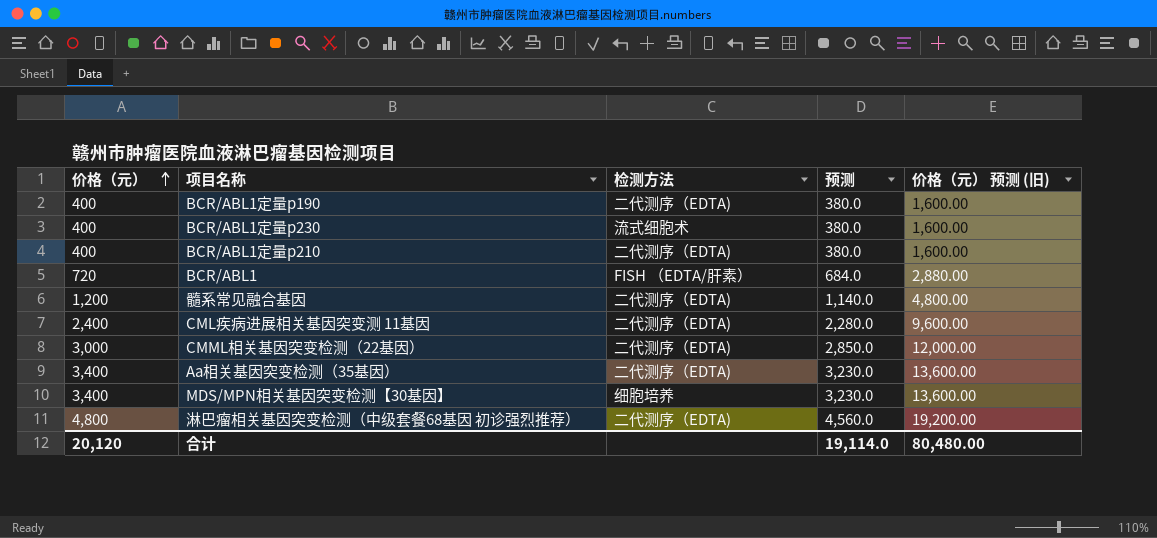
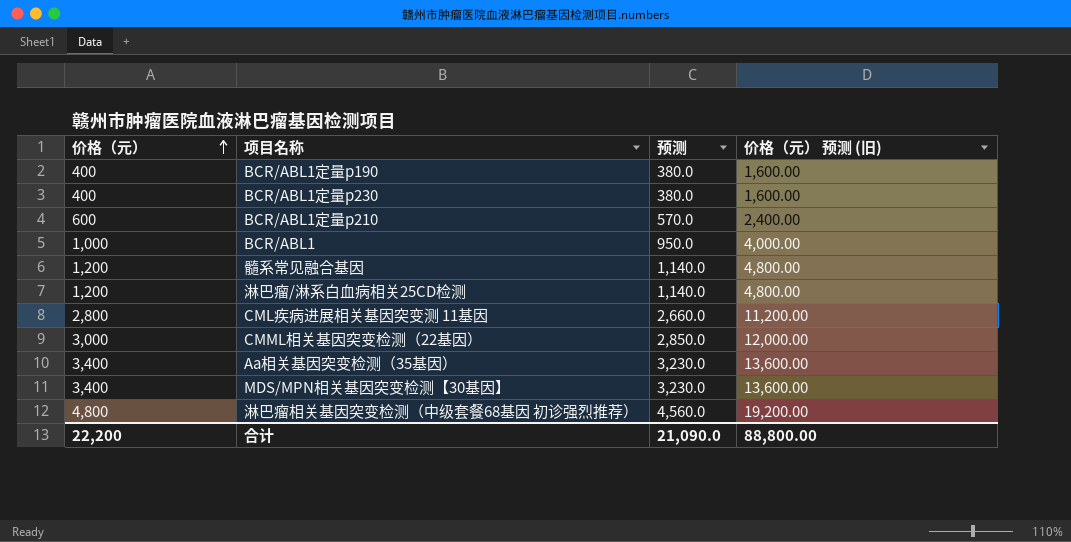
column 检测方法 | position: 3 -> none
BCR/ABL1定量p210 | 价格（元）: 400 -> 600
BCR/ABL1定量p210 | 预测: 380.0 -> 570.0
BCR/ABL1定量p210 | 价格（元） 预测 (旧): 1,600.00 -> 2,400.00
BCR/ABL1 | 价格（元）: 720 -> 1,000
BCR/ABL1 | 预测: 684.0 -> 950.0
BCR/ABL1 | 价格（元） 预测 (旧): 2,880.00 -> 4,000.00
row 淋巴瘤/淋系白血病相关25CD检测: none -> 1,200 | 1,140.0 | 4,800.00
CML疾病进展相关基因突变测 11基因 | 价格（元）: 2,400 -> 2,800
CML疾病进展相关基因突变测 11基因 | 预测: 2,280.0 -> 2,660.0
CML疾病进展相关基因突变测 11基因 | 价格（元） 预测 (旧): 9,600.00 -> 11,200.00
合计 | 价格（元）: 20,120 -> 22,200
合计 | 预测: 19,114.0 -> 21,090.0
合计 | 价格（元） 预测 (旧): 80,480.00 -> 88,800.00

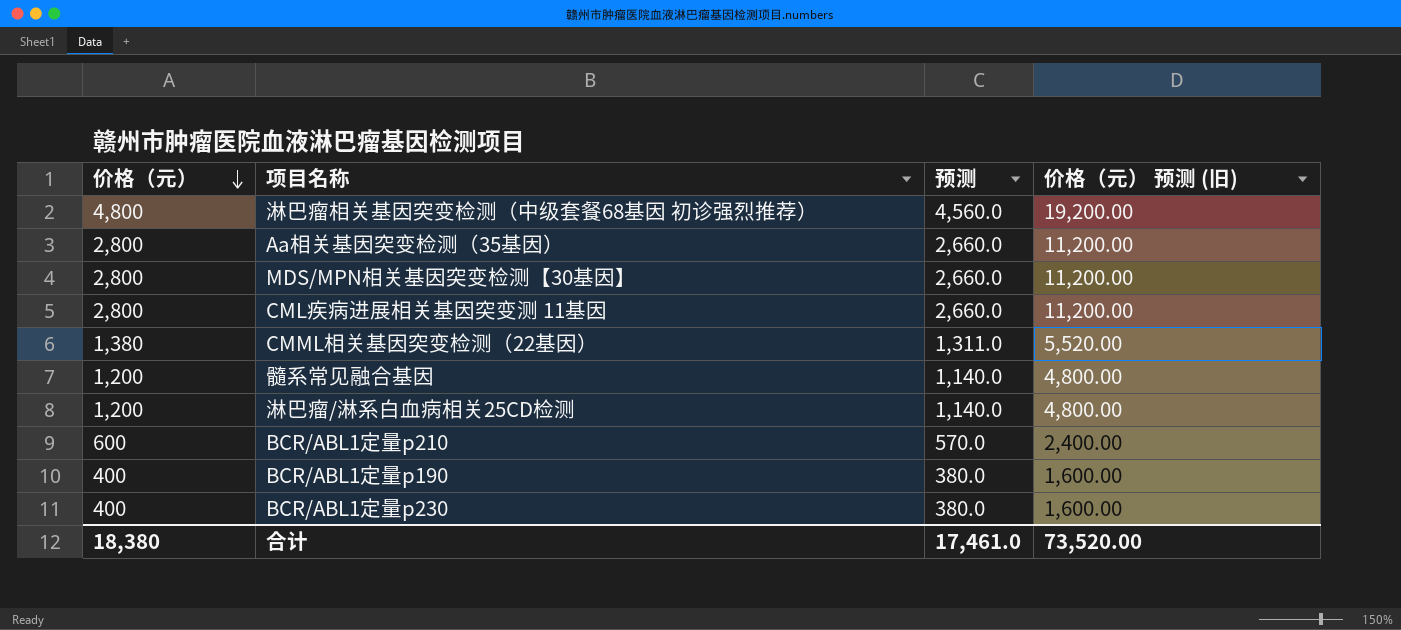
row order: 价格（元） ascending -> 价格（元） descending
row BCR/ABL1: 1,000 | 950.0 | 4,000.00 -> none
Aa相关基因突变检测（35基因） | 价格（元）: 3,400 -> 2,800
Aa相关基因突变检测（35基因） | 预测: 3,230.0 -> 2,660.0
Aa相关基因突变检测（35基因） | 价格（元） 预测 (旧): 13,600.00 -> 11,200.00
MDS/MPN相关基因突变检测【30基因】 | 价格（元）: 3,400 -> 2,800
MDS/MPN相关基因突变检测【30基因】 | 预测: 3,230.0 -> 2,660.0
MDS/MPN相关基因突变检测【30基因】 | 价格（元） 预测 (旧): 13,600.00 -> 11,200.00
CMML相关基因突变检测（22基因） | 价格（元）: 3,000 -> 1,380
CMML相关基因突变检测（22基因） | 预测: 2,850.0 -> 1,311.0
CMML相关基因突变检测（22基因） | 价格（元） 预测 (旧): 12,000.00 -> 5,520.00
合计 | 价格（元）: 22,200 -> 18,380
合计 | 预测: 21,090.0 -> 17,461.0
合计 | 价格（元） 预测 (旧): 88,800.00 -> 73,520.00

